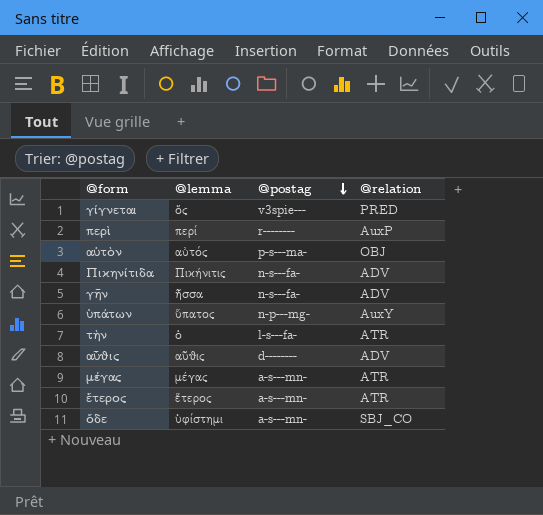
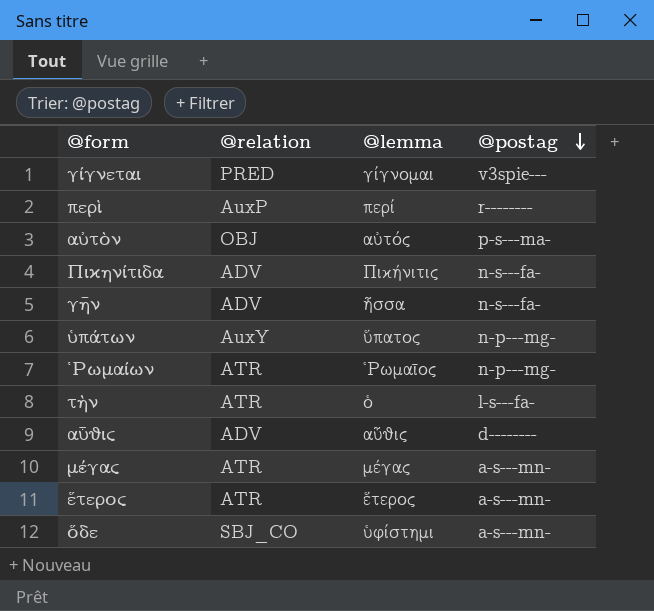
column @relation | position: 4 -> 2
γίγνεται | @lemma: ὅς -> γίγνομαι
row Ῥωμαίων: none -> ATR | Ῥωμαῖος | n-p---mg-

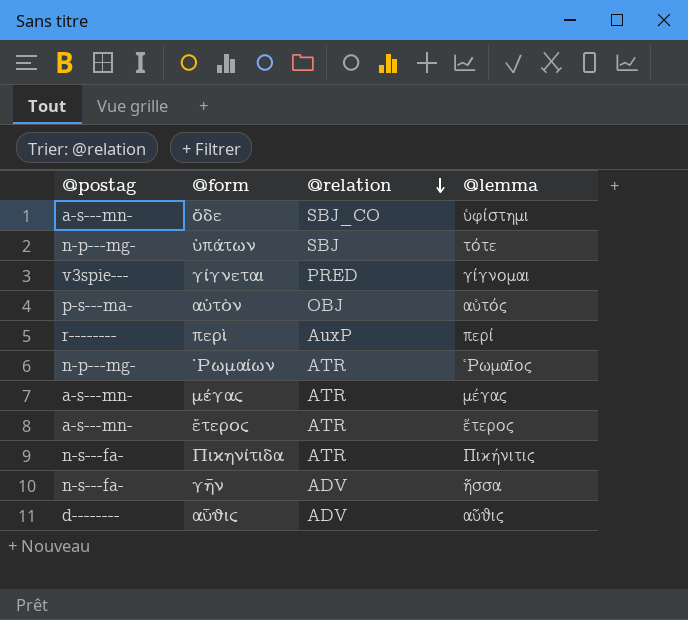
row order: @postag descending -> @relation descending
column @postag | position: 4 -> 1
row τὴν: ATR | ὁ | l-s---fa- -> none
ὑπάτων | @relation: AuxY -> SBJ
ὑπάτων | @lemma: ὕπατος -> τότε
Πικηνίτιδα | @relation: ADV -> ATR

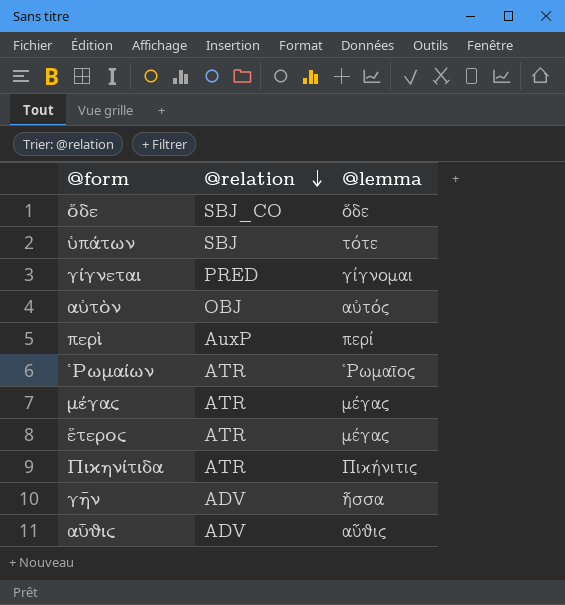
column @postag | position: 1 -> none
ὅδε | @lemma: ὑφίστημι -> ὅδε
ἕτερος | @lemma: ἕτερος -> μέγας

